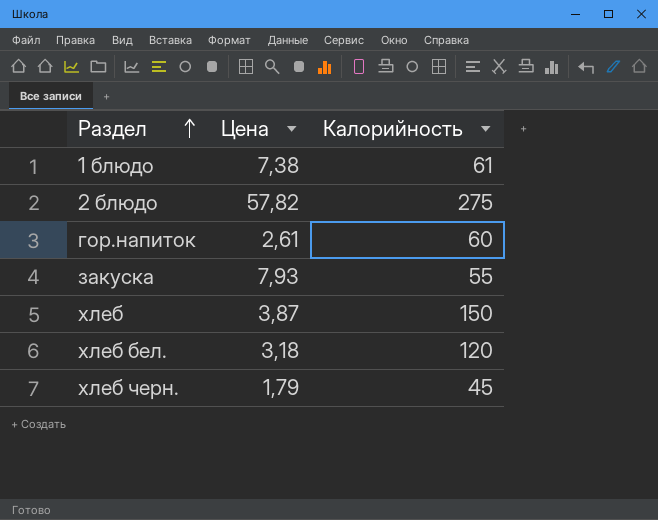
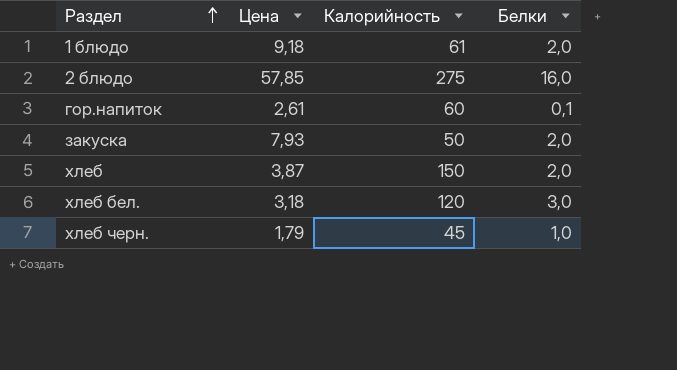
column Белки | position: none -> 4
1 блюдо | Цена: 7,38 -> 9,18
2 блюдо | Цена: 57,82 -> 57,85
закуска | Калорийность: 55 -> 50

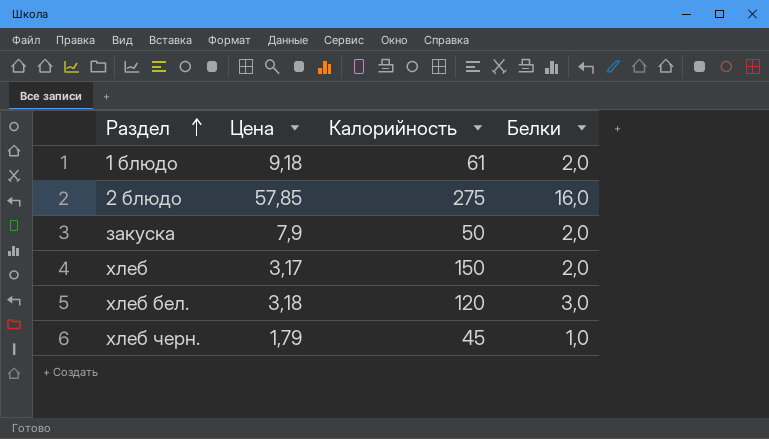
row гор.напиток: 2,61 | 60 | 0,1 -> none
закуска | Цена: 7,93 -> 7,9
хлеб | Цена: 3,87 -> 3,17

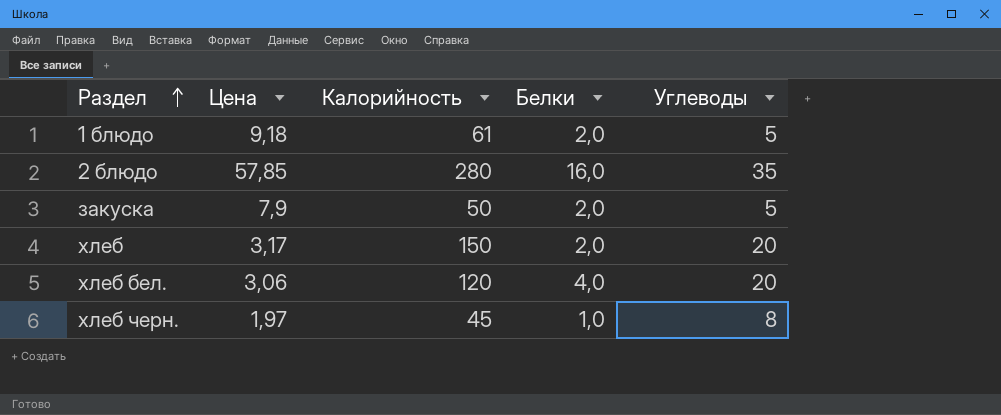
column Углеводы | position: none -> 5
2 блюдо | Калорийность: 275 -> 280
хлеб бел. | Цена: 3,18 -> 3,06
хлеб бел. | Белки: 3,0 -> 4,0
хлеб черн. | Цена: 1,79 -> 1,97

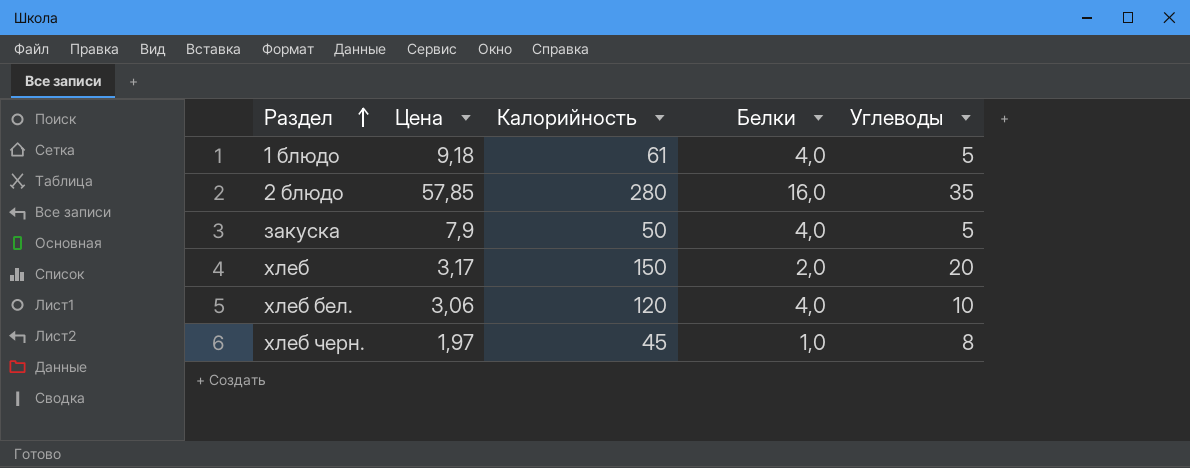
1 блюдо | Белки: 2,0 -> 4,0
закуска | Белки: 2,0 -> 4,0
хлеб бел. | Углеводы: 20 -> 10

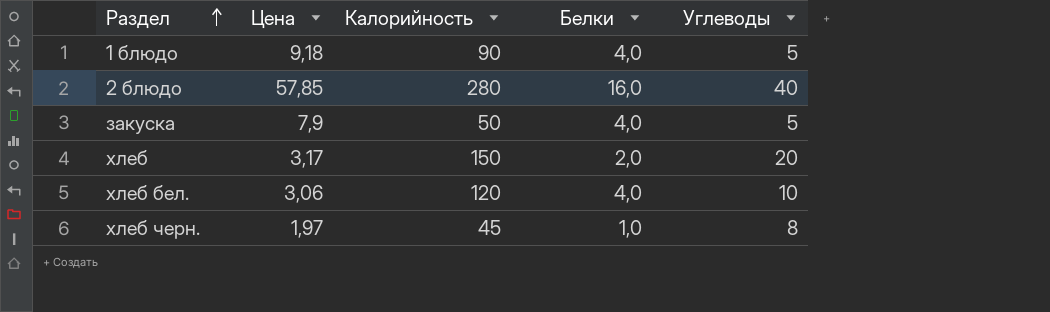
1 блюдо | Калорийность: 61 -> 90
2 блюдо | Углеводы: 35 -> 40

